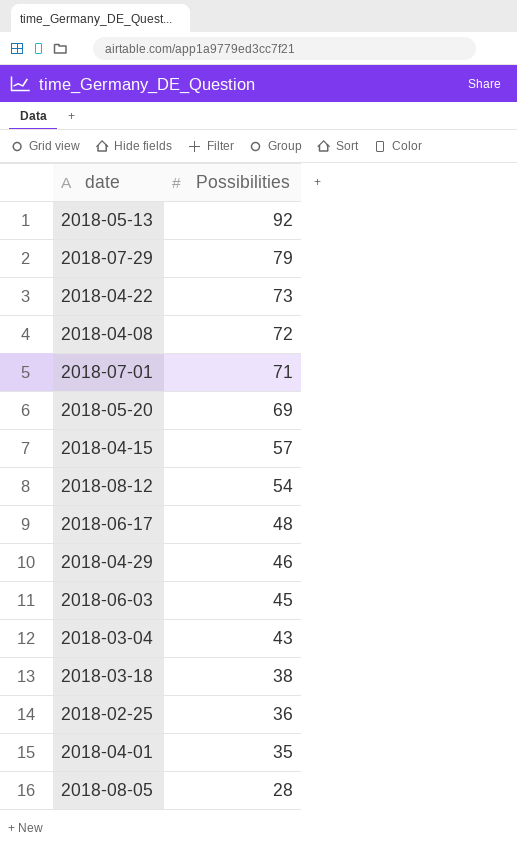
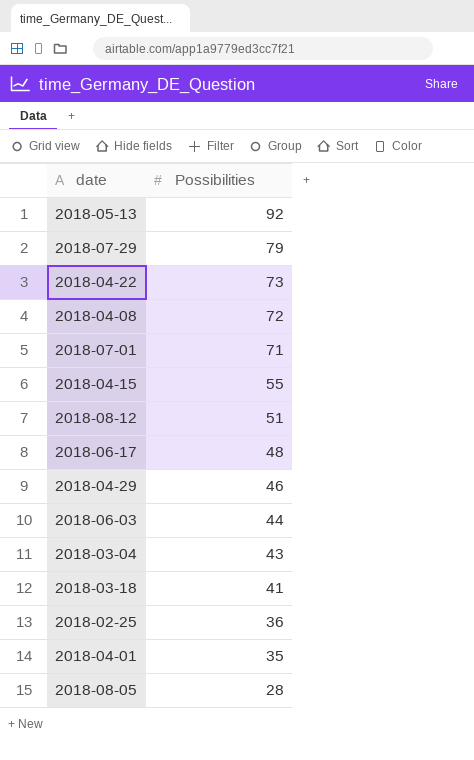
row 2018-05-20: 69 -> none
2018-04-15 | Possibilities: 57 -> 55
2018-08-12 | Possibilities: 54 -> 51
2018-06-03 | Possibilities: 45 -> 44
2018-03-18 | Possibilities: 38 -> 41

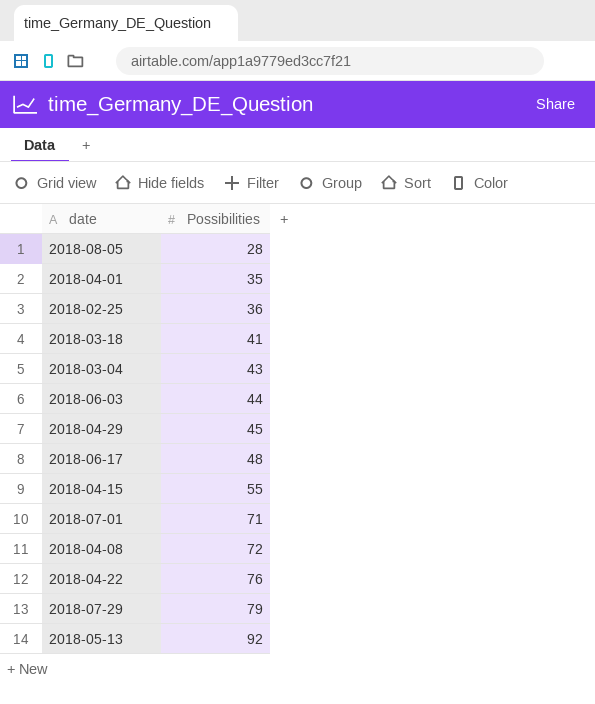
row order: Possibilities descending -> Possibilities ascending
row 2018-08-12: 51 -> none
2018-04-29 | Possibilities: 46 -> 45
2018-04-22 | Possibilities: 73 -> 76

